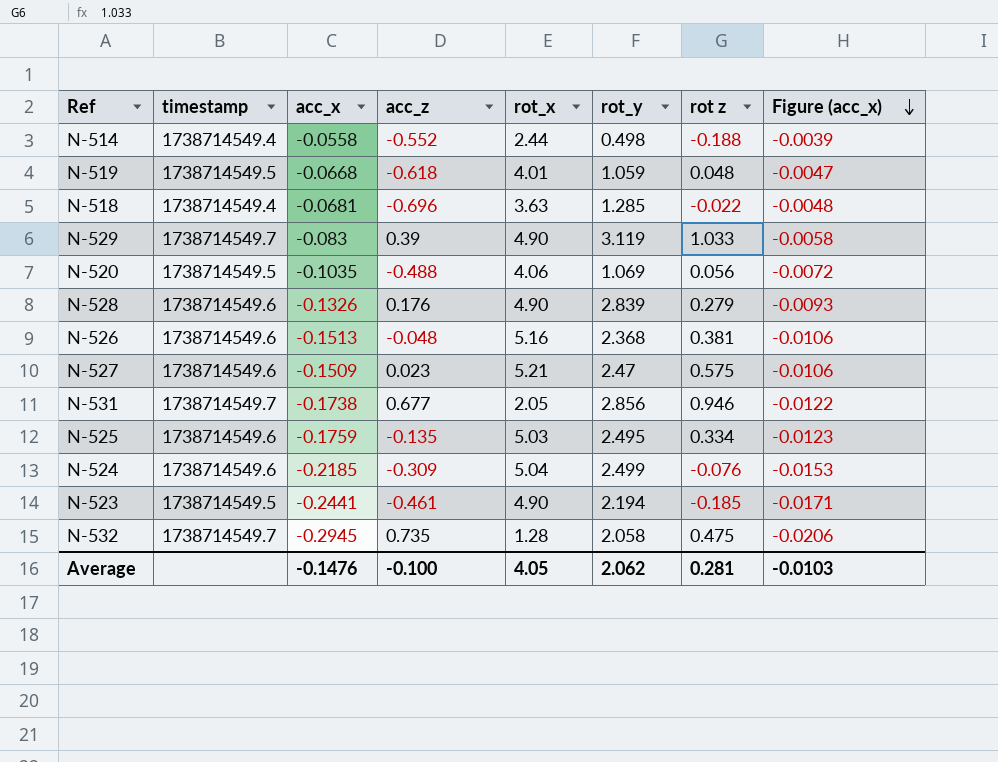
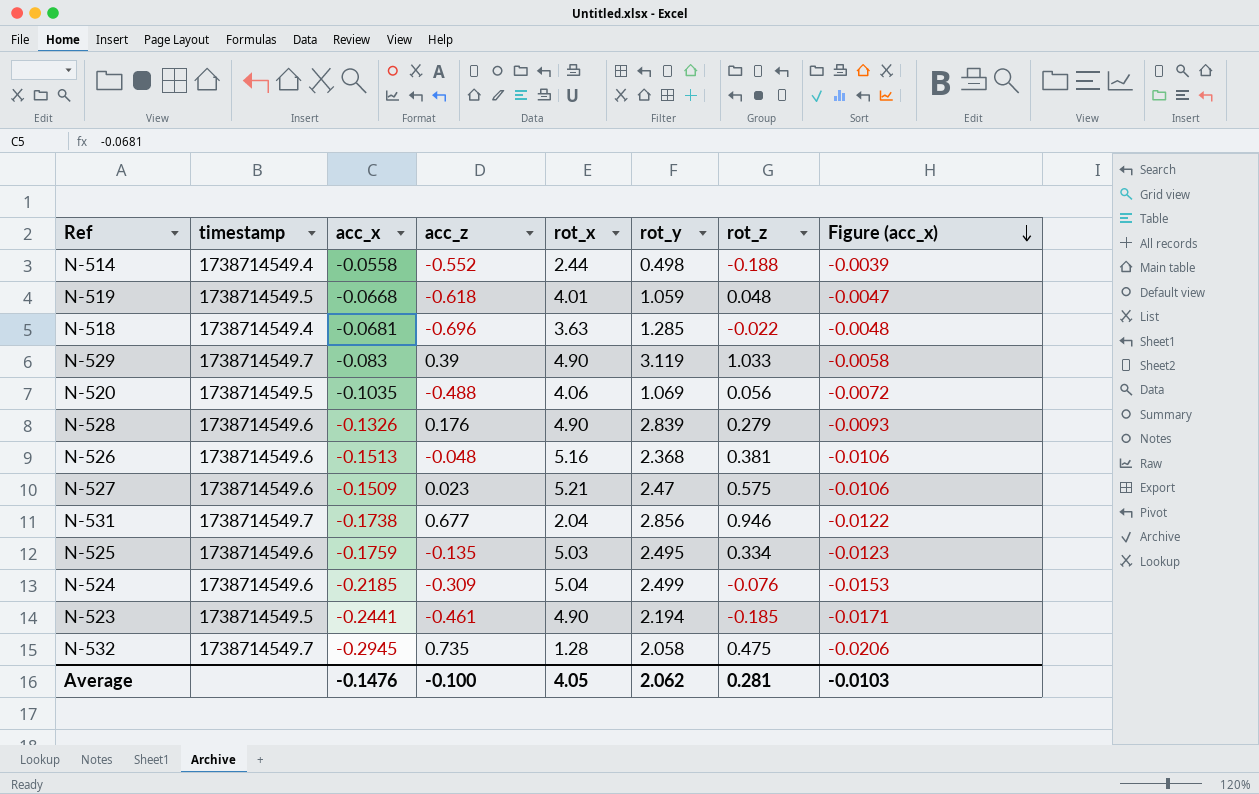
column name: rot z -> rot_z
N-531 | rot_x: 2.05 -> 2.04

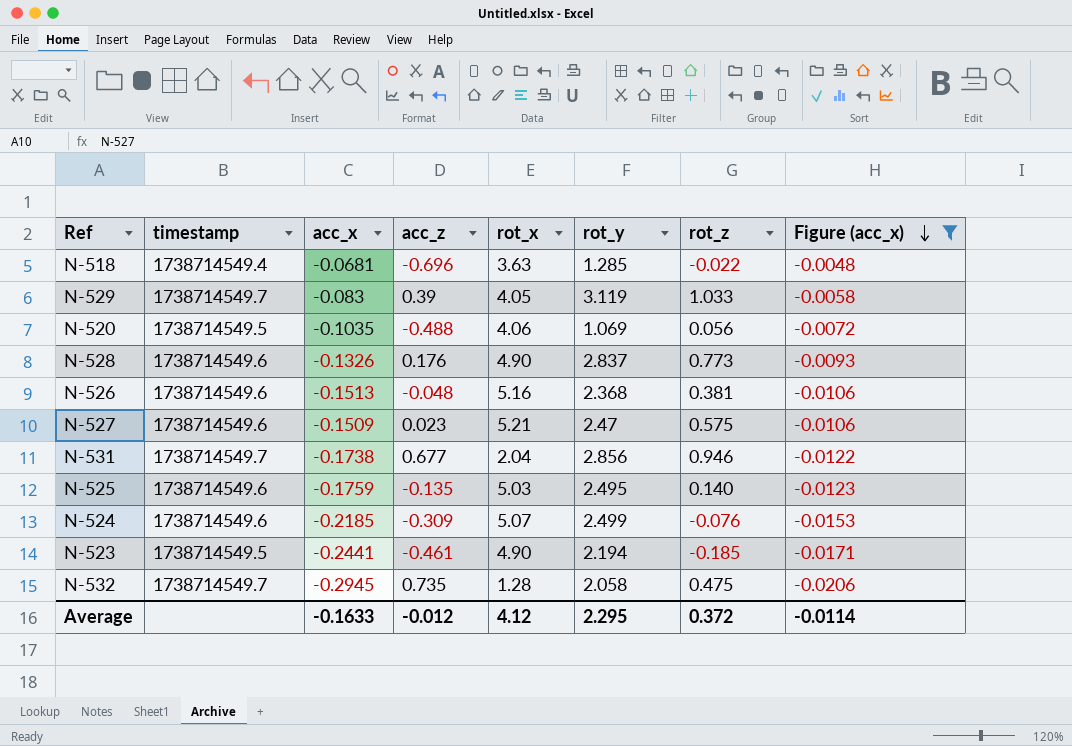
filter: none -> Figure (acc_x) <= -0.0048
N-529 | rot_x: 4.90 -> 4.05
N-528 | rot_y: 2.839 -> 2.837
N-528 | rot_z: 0.279 -> 0.773
N-525 | rot_z: 0.334 -> 0.140
N-524 | rot_x: 5.04 -> 5.07
Average | acc_x: -0.1476 -> -0.1633
Average | acc_z: -0.100 -> -0.012
Average | rot_x: 4.05 -> 4.12
Average | rot_y: 2.062 -> 2.295
Average | rot_z: 0.281 -> 0.372
Average | Figure (acc_x): -0.0103 -> -0.0114

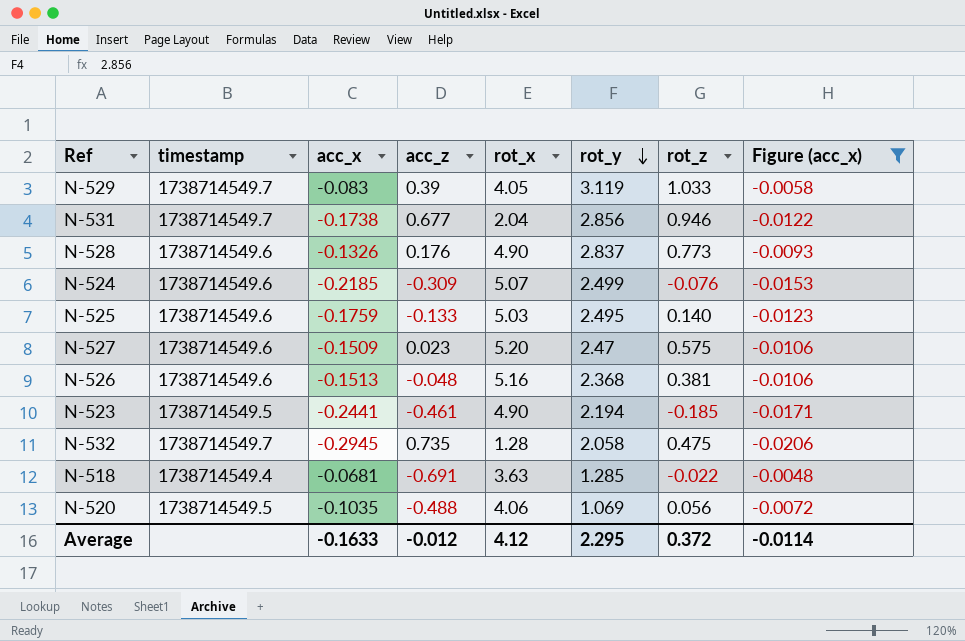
row order: Figure (acc_x) descending -> rot_y descending
N-525 | acc_z: -0.135 -> -0.133
N-527 | rot_x: 5.21 -> 5.20
N-518 | acc_z: -0.696 -> -0.691

